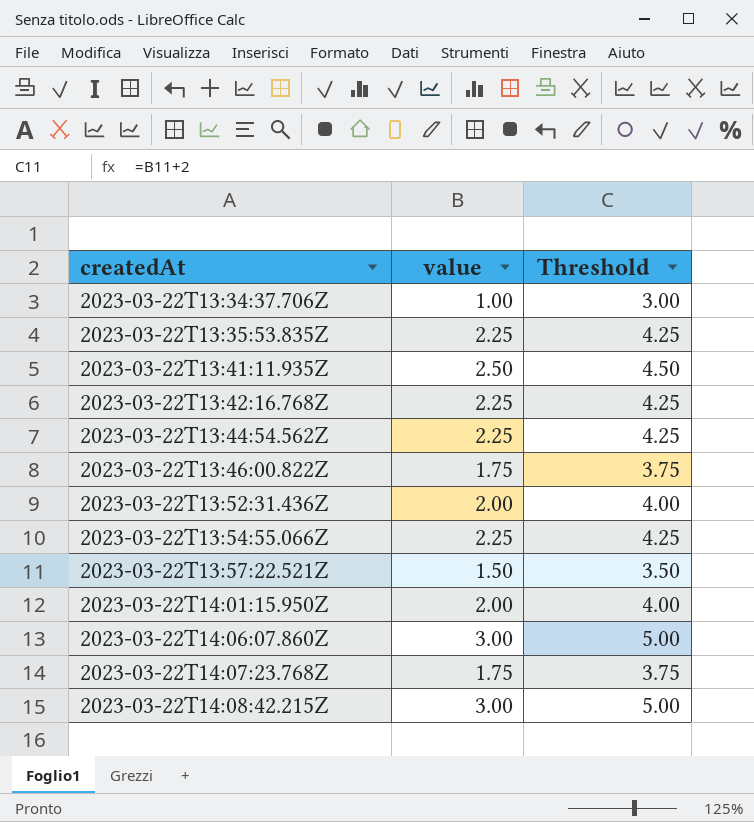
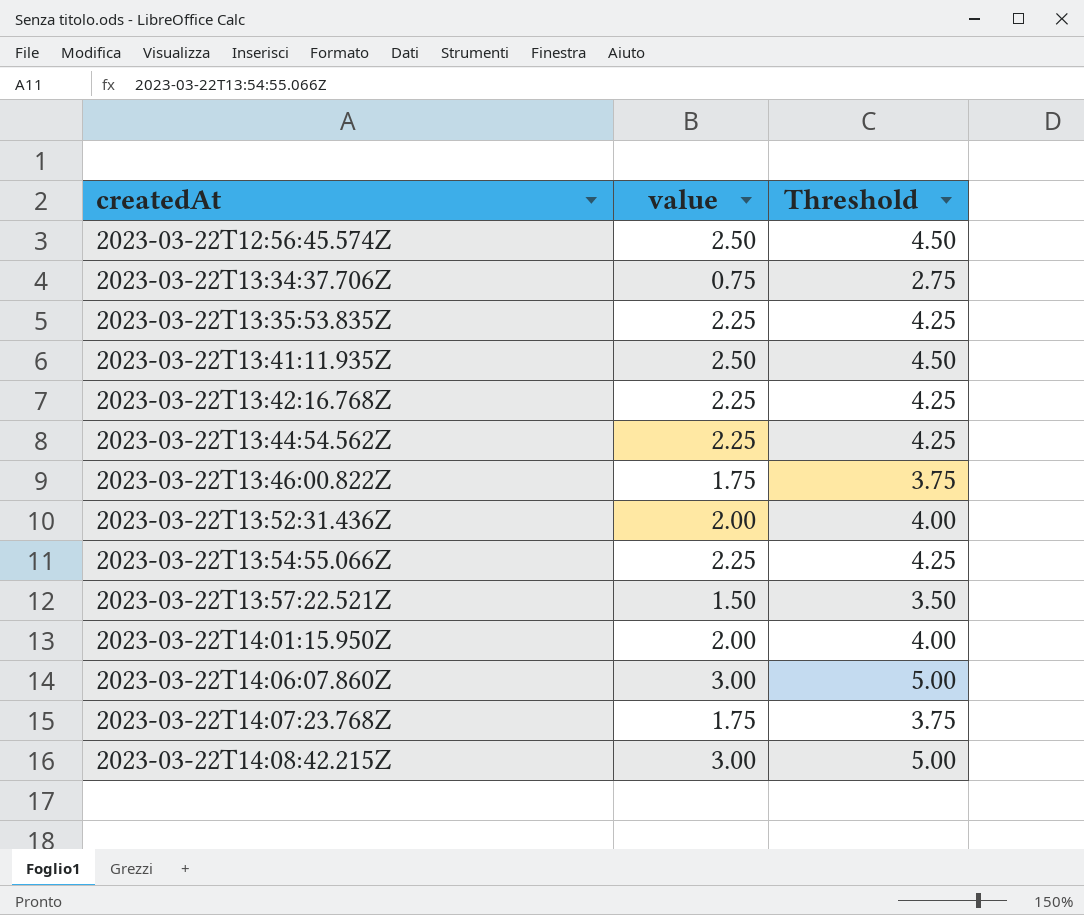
row 2023-03-22T12:56:45.574Z: none -> 2.50 | 4.50
2023-03-22T13:34:37.706Z | value: 1.00 -> 0.75
2023-03-22T13:34:37.706Z | Threshold: 3.00 -> 2.75

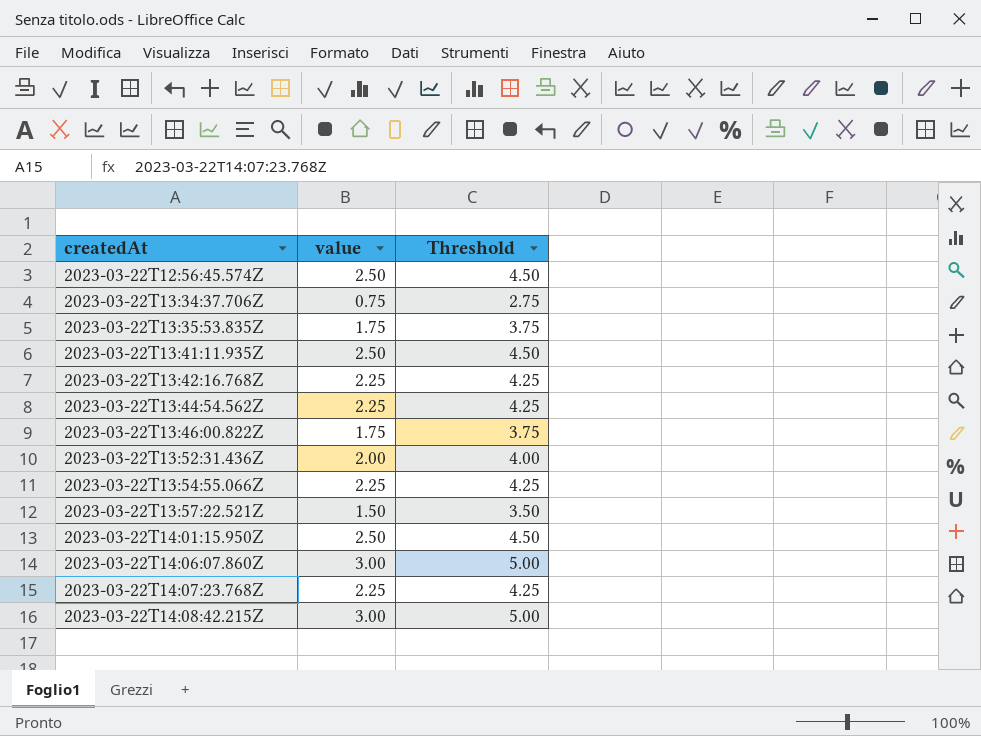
2023-03-22T13:35:53.835Z | value: 2.25 -> 1.75
2023-03-22T13:35:53.835Z | Threshold: 4.25 -> 3.75
2023-03-22T14:01:15.950Z | value: 2.00 -> 2.50
2023-03-22T14:01:15.950Z | Threshold: 4.00 -> 4.50
2023-03-22T14:07:23.768Z | value: 1.75 -> 2.25
2023-03-22T14:07:23.768Z | Threshold: 3.75 -> 4.25

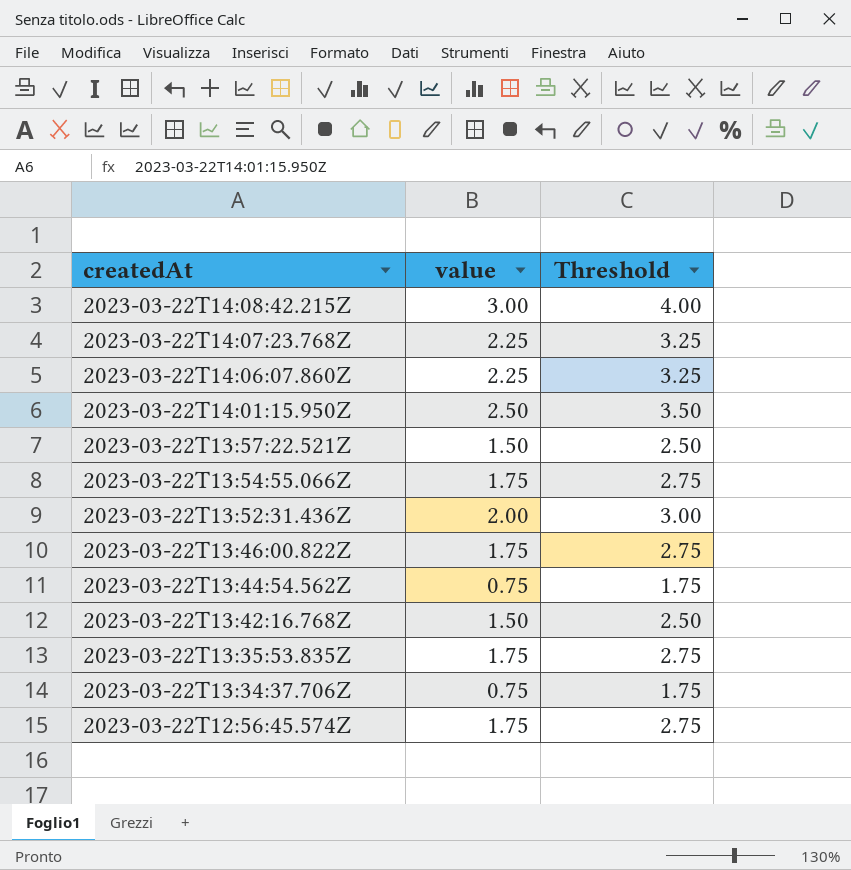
row order: createdAt ascending -> createdAt descending
column Threshold | formula: [value] + 2 -> [value] + 1
row 2023-03-22T13:41:11.935Z: 2.50 | 4.50 -> none
2023-03-22T14:06:07.860Z | value: 3.00 -> 2.25
2023-03-22T13:54:55.066Z | value: 2.25 -> 1.75
2023-03-22T13:44:54.562Z | value: 2.25 -> 0.75
2023-03-22T13:42:16.768Z | value: 2.25 -> 1.50
2023-03-22T12:56:45.574Z | value: 2.50 -> 1.75

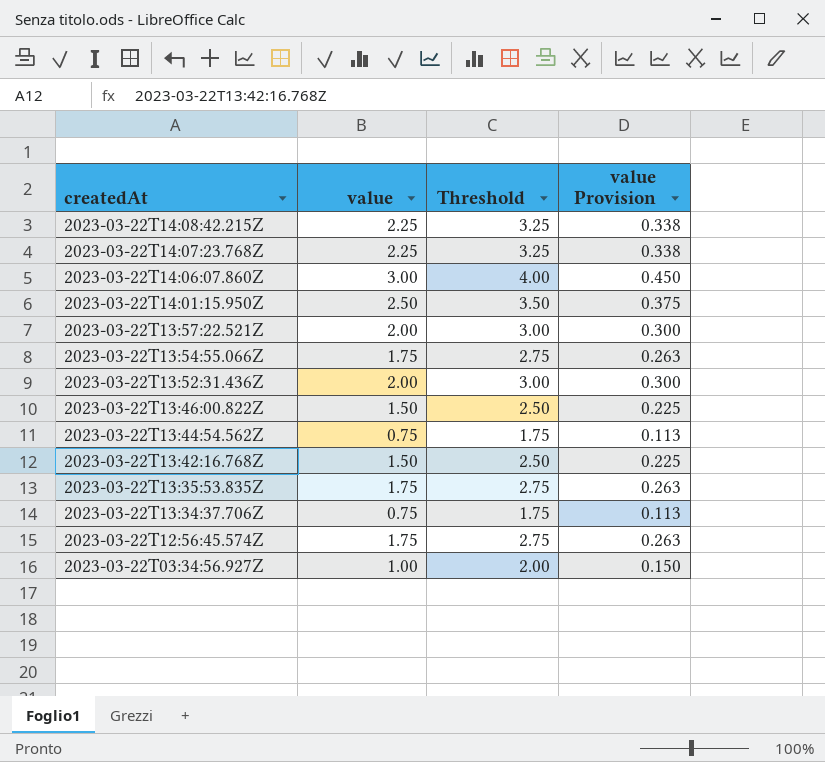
column value Provision | formula: none -> [value] * 0.15
2023-03-22T14:08:42.215Z | value: 3.00 -> 2.25
2023-03-22T14:08:42.215Z | Threshold: 4.00 -> 3.25
2023-03-22T14:06:07.860Z | value: 2.25 -> 3.00
2023-03-22T14:06:07.860Z | Threshold: 3.25 -> 4.00
2023-03-22T13:57:22.521Z | value: 1.50 -> 2.00
2023-03-22T13:57:22.521Z | Threshold: 2.50 -> 3.00
2023-03-22T13:46:00.822Z | value: 1.75 -> 1.50
2023-03-22T13:46:00.822Z | Threshold: 2.75 -> 2.50
row 2023-03-22T03:34:56.927Z: none -> 1.00 | 2.00 | 0.150

